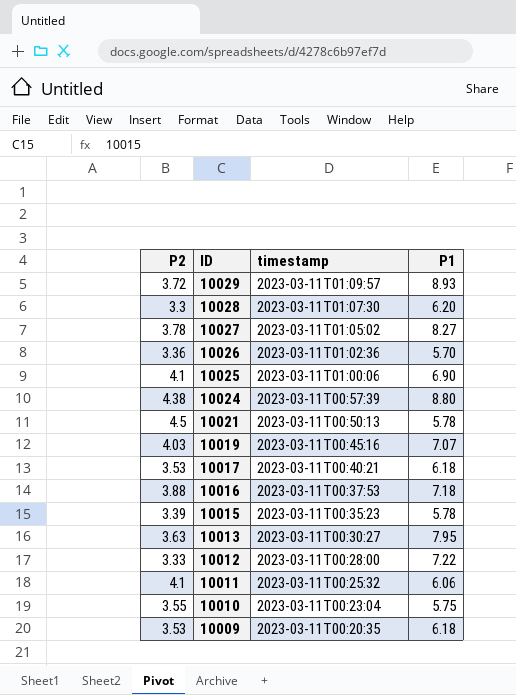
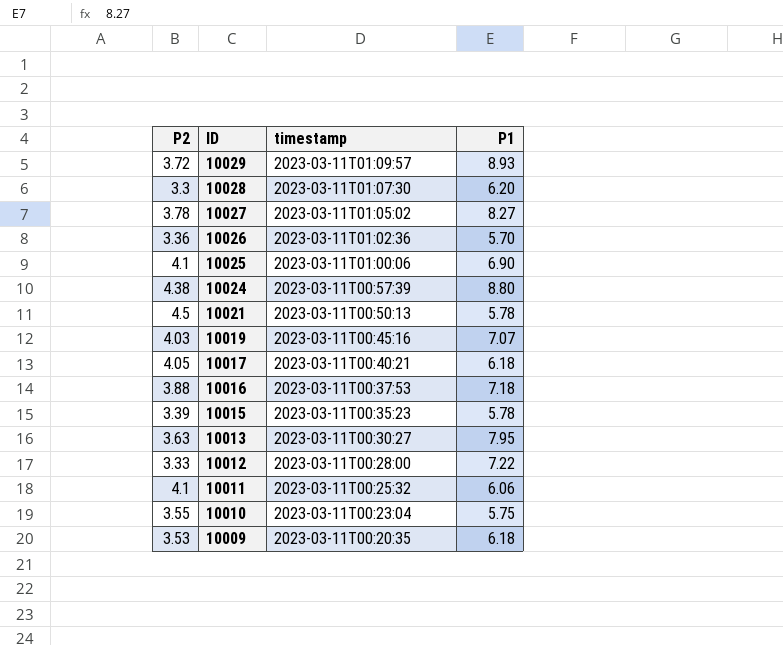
10017 | P2: 3.53 -> 4.05

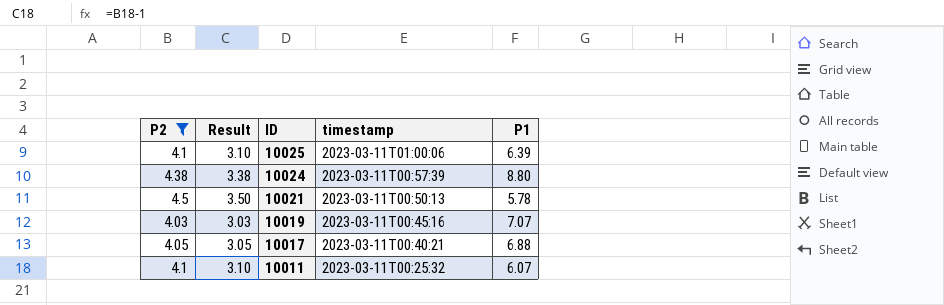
filter: none -> P2 >= 4.03
column Result | formula: none -> [P2] - 1
10025 | P1: 6.90 -> 6.39
10017 | P1: 6.18 -> 6.88
10011 | P1: 6.06 -> 6.07

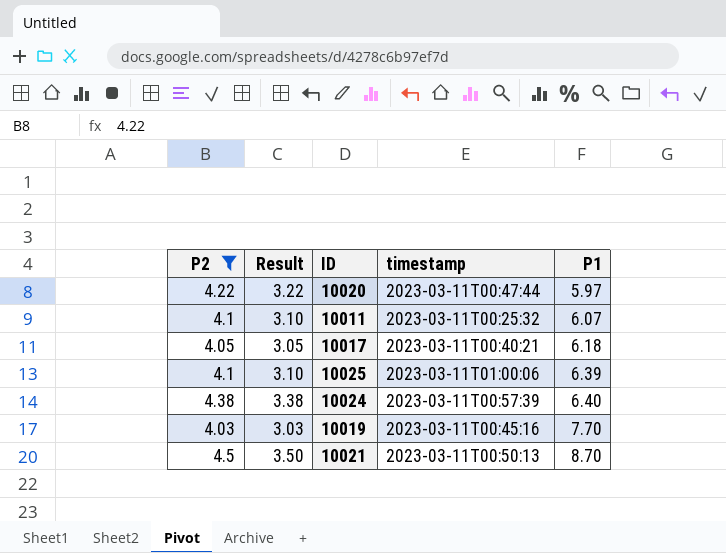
row order: ID descending -> P1 ascending
row 10020: none -> 4.22 | 3.22 | 2023-03-11T00:47:44 | 5.97
10017 | P1: 6.88 -> 6.18
10024 | P1: 8.80 -> 6.40
10019 | P1: 7.07 -> 7.70
10021 | P1: 5.78 -> 8.70

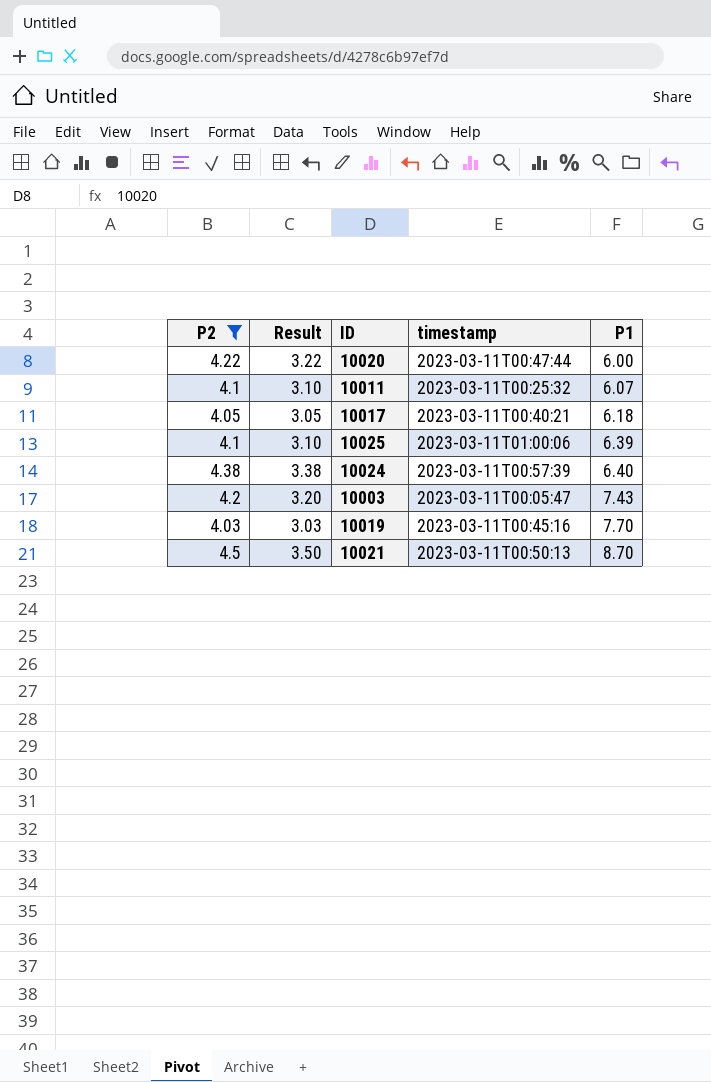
10020 | P1: 5.97 -> 6.00
row 10003: none -> 4.2 | 3.20 | 2023-03-11T00:05:47 | 7.43

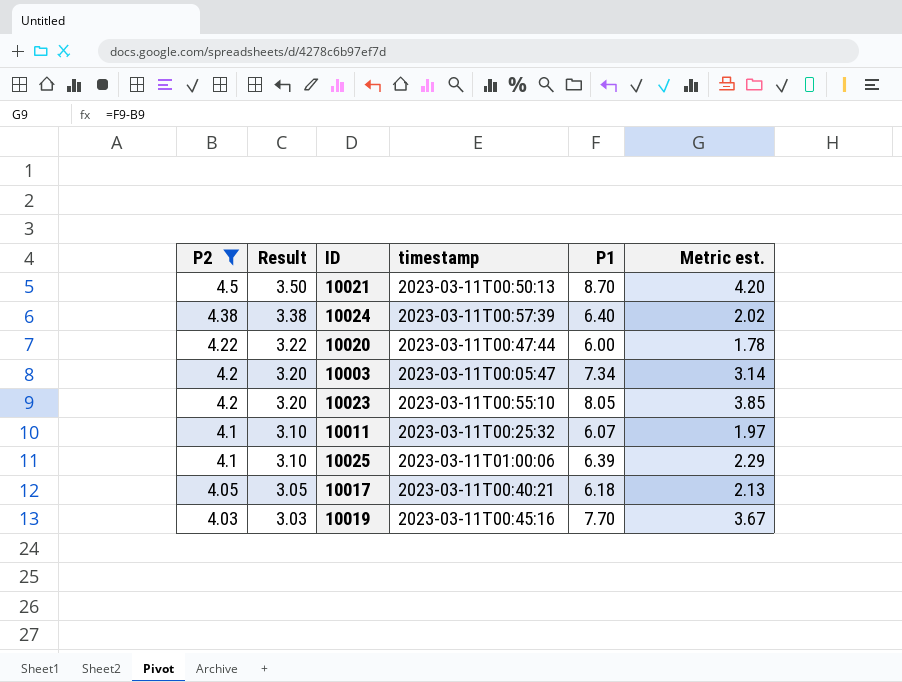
row order: P1 ascending -> P2 descending
column Metric est. | formula: none -> [P1] - [P2]
10003 | P1: 7.43 -> 7.34
row 10023: none -> 4.2 | 3.20 | 2023-03-11T00:55:10 | 8.05 | 3.85

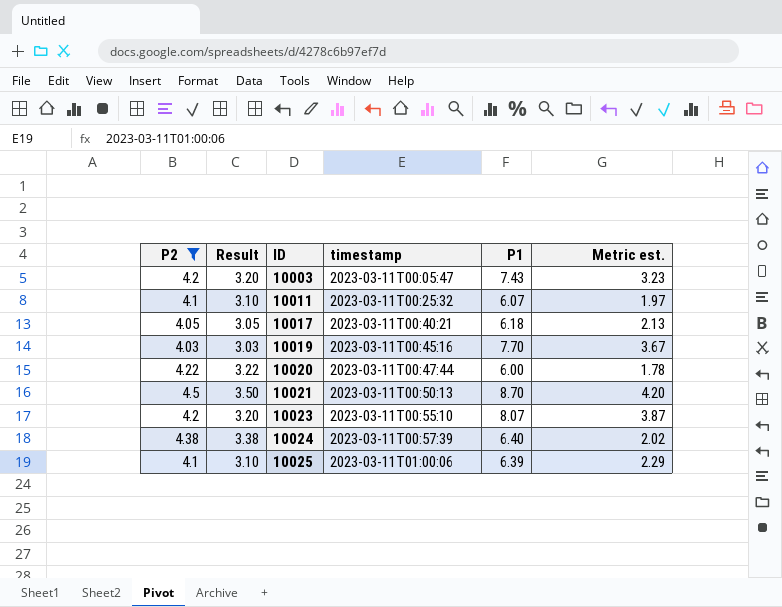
row order: P2 descending -> ID ascending
10003 | P1: 7.34 -> 7.43
10003 | Metric est.: 3.14 -> 3.23
10023 | P1: 8.05 -> 8.07
10023 | Metric est.: 3.85 -> 3.87

